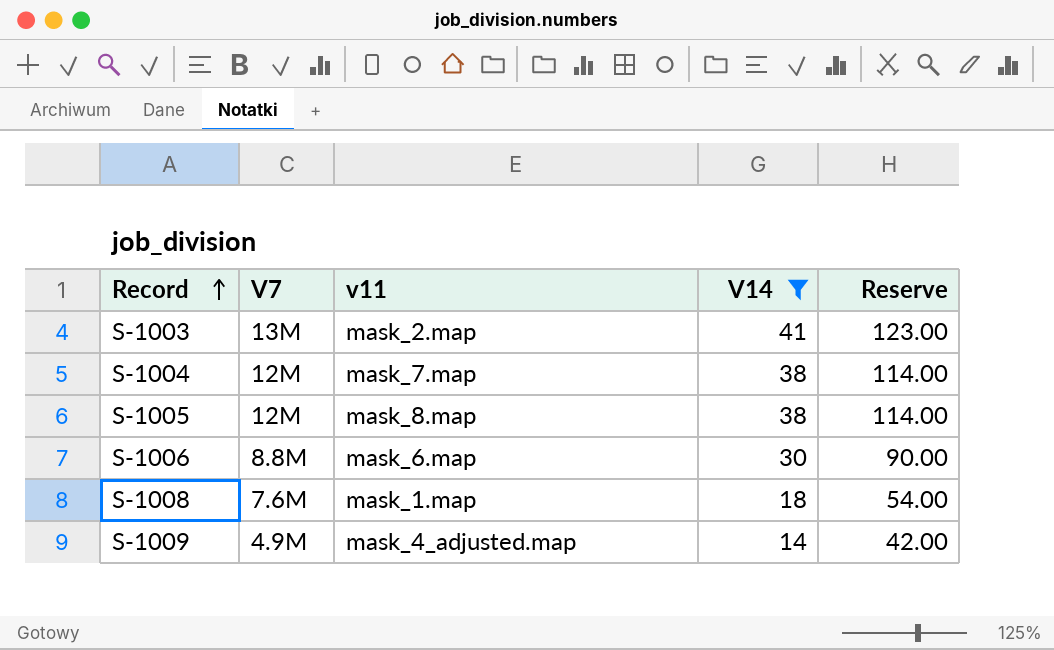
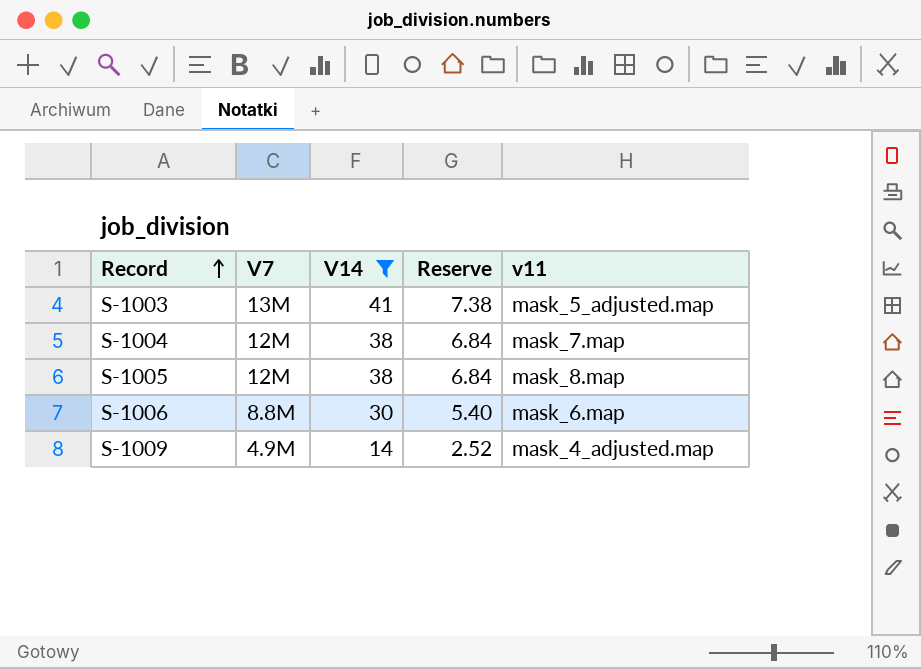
column Reserve | formula: [V14] * 3 -> [V14] * 0.18
column v11 | position: 3 -> 5
row S-1008: 7.6M | mask_1.map | 18 | 54.00 -> none
S-1003 | v11: mask_2.map -> mask_5_adjusted.map

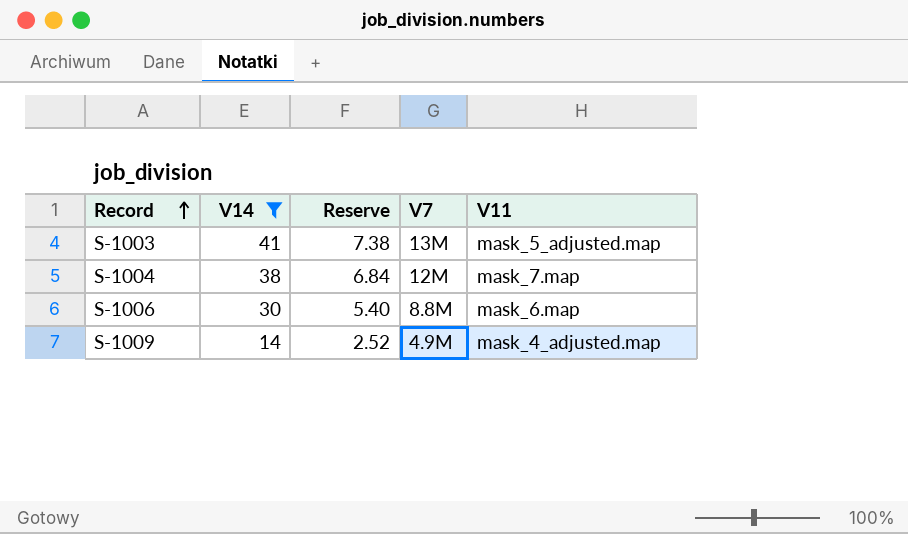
column V7 | position: 2 -> 4
column name: v11 -> V11
row S-1005: 12M | 38 | 6.84 | mask_8.map -> none

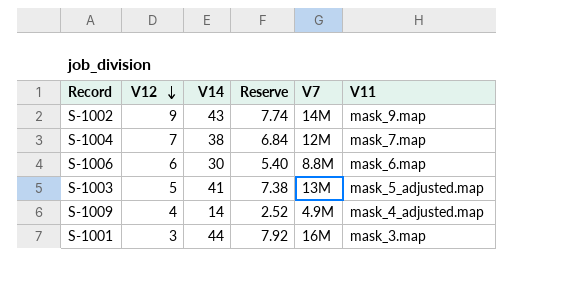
filter: V14 <= 41 -> none
row order: Record ascending -> V12 descending
column V12 | position: none -> 2

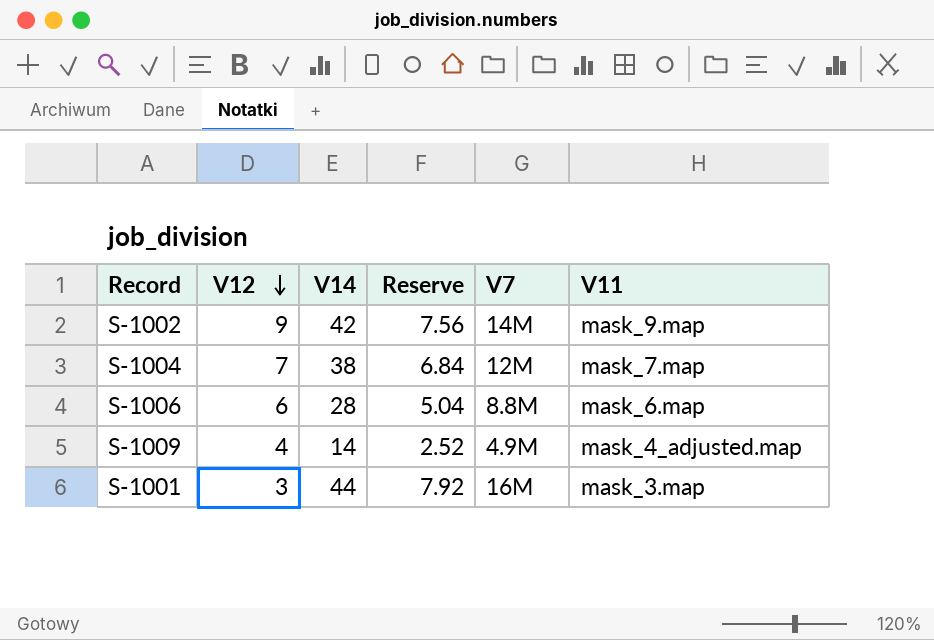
row S-1003: 5 | 41 | 7.38 | 13M | mask_5_adjusted.map -> none
S-1002 | V14: 43 -> 42
S-1002 | Reserve: 7.74 -> 7.56
S-1006 | V14: 30 -> 28
S-1006 | Reserve: 5.40 -> 5.04

